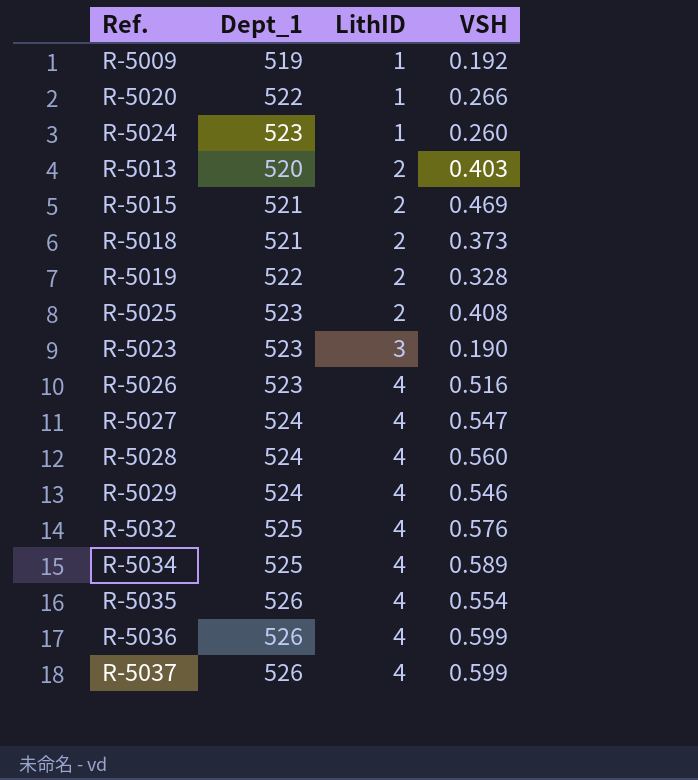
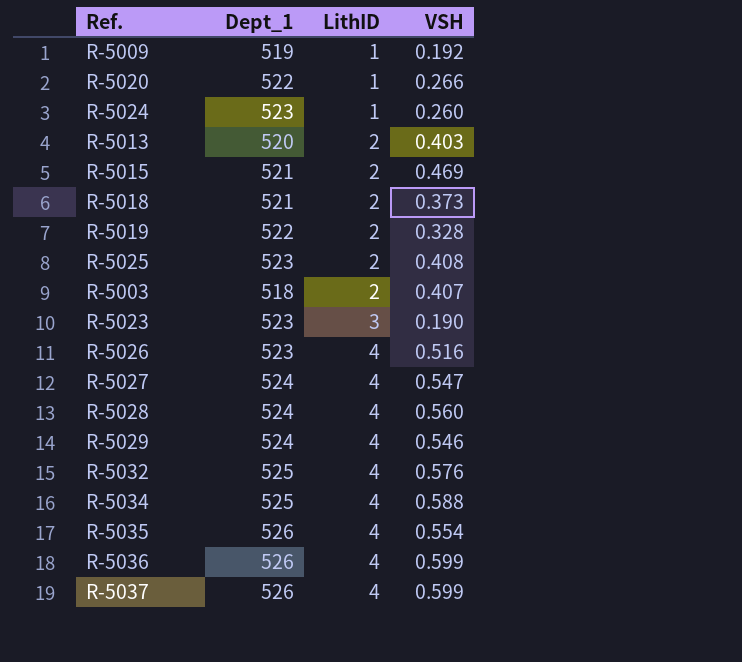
row R-5003: none -> 518 | 2 | 0.407
R-5034 | VSH: 0.589 -> 0.588

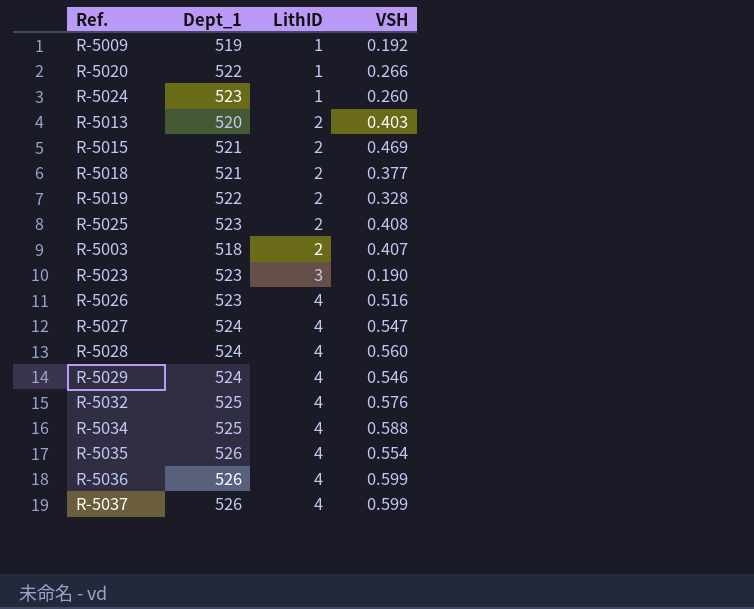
R-5018 | VSH: 0.373 -> 0.377

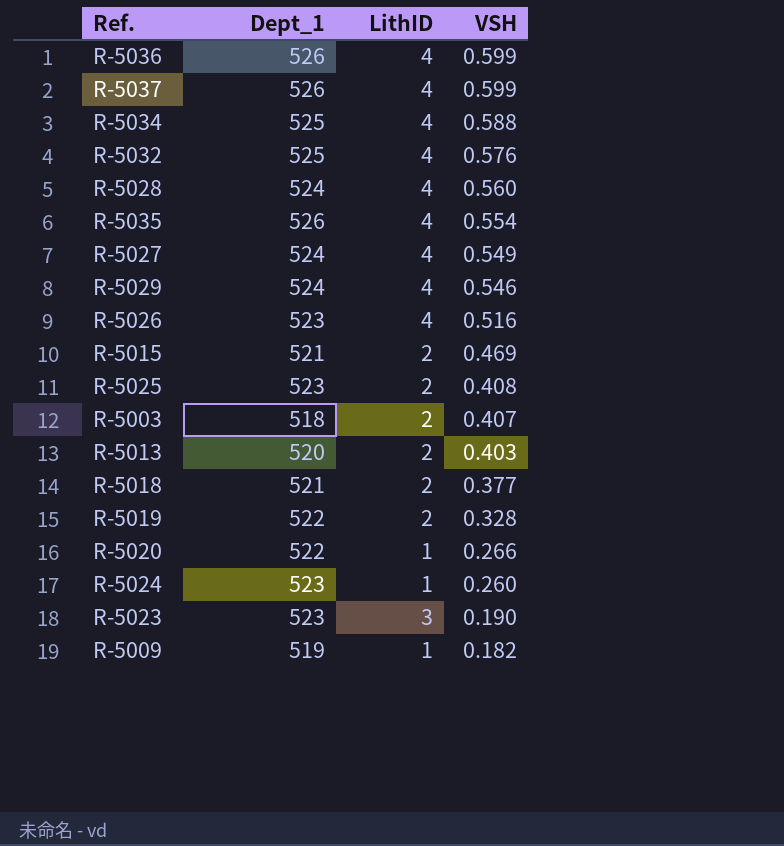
row order: LithID ascending -> VSH descending
R-5027 | VSH: 0.547 -> 0.549
R-5009 | VSH: 0.192 -> 0.182

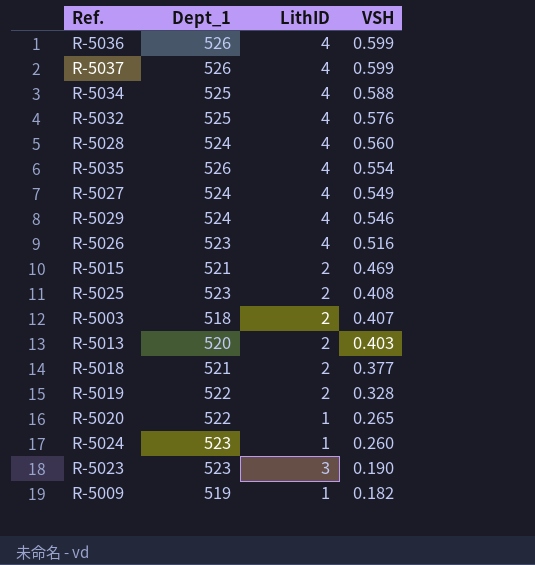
R-5020 | VSH: 0.266 -> 0.265

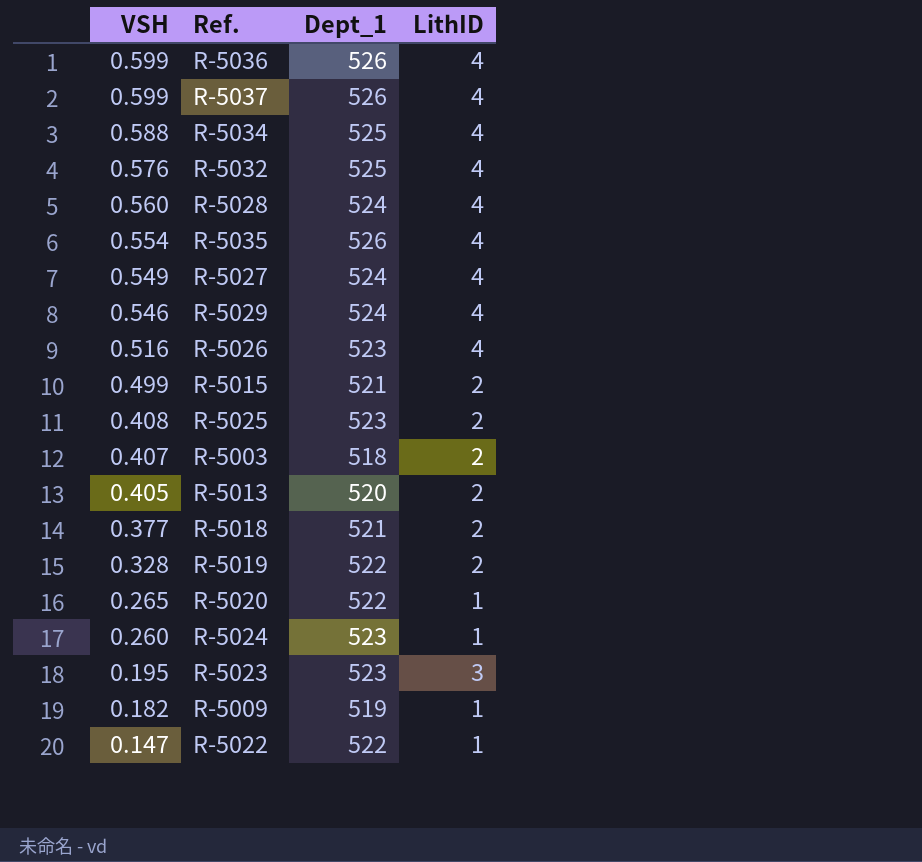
column VSH | position: 4 -> 1
R-5015 | VSH: 0.469 -> 0.499
R-5013 | VSH: 0.403 -> 0.405
R-5023 | VSH: 0.190 -> 0.195
row R-5022: none -> 0.147 | 522 | 1

